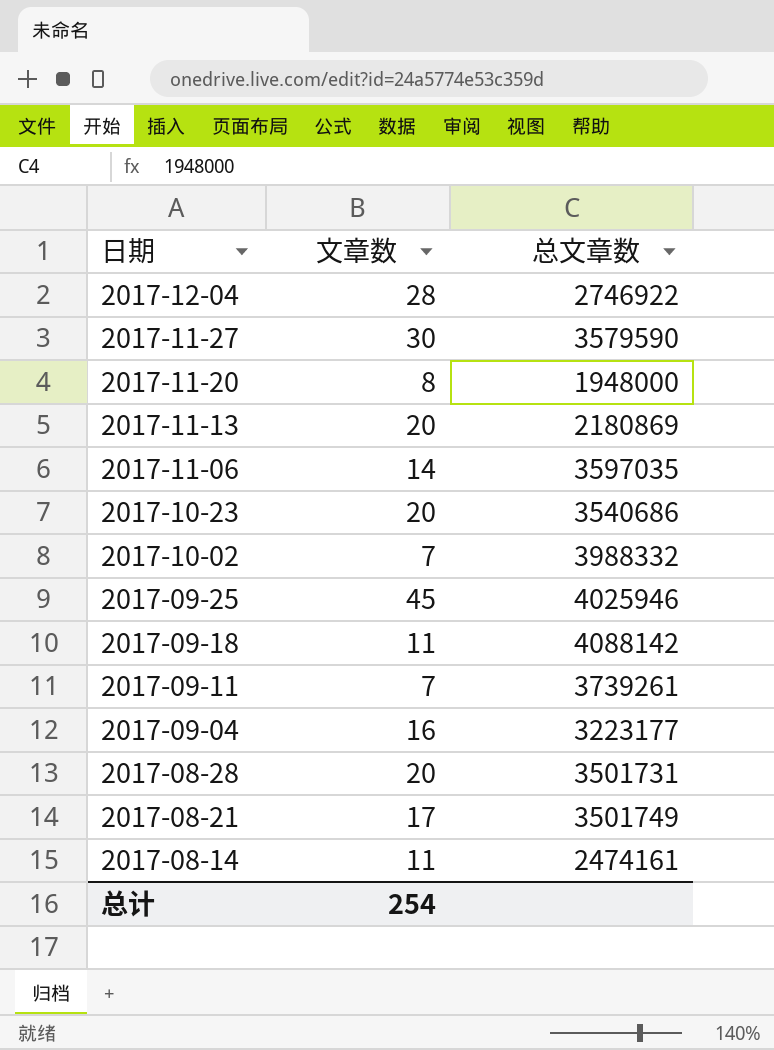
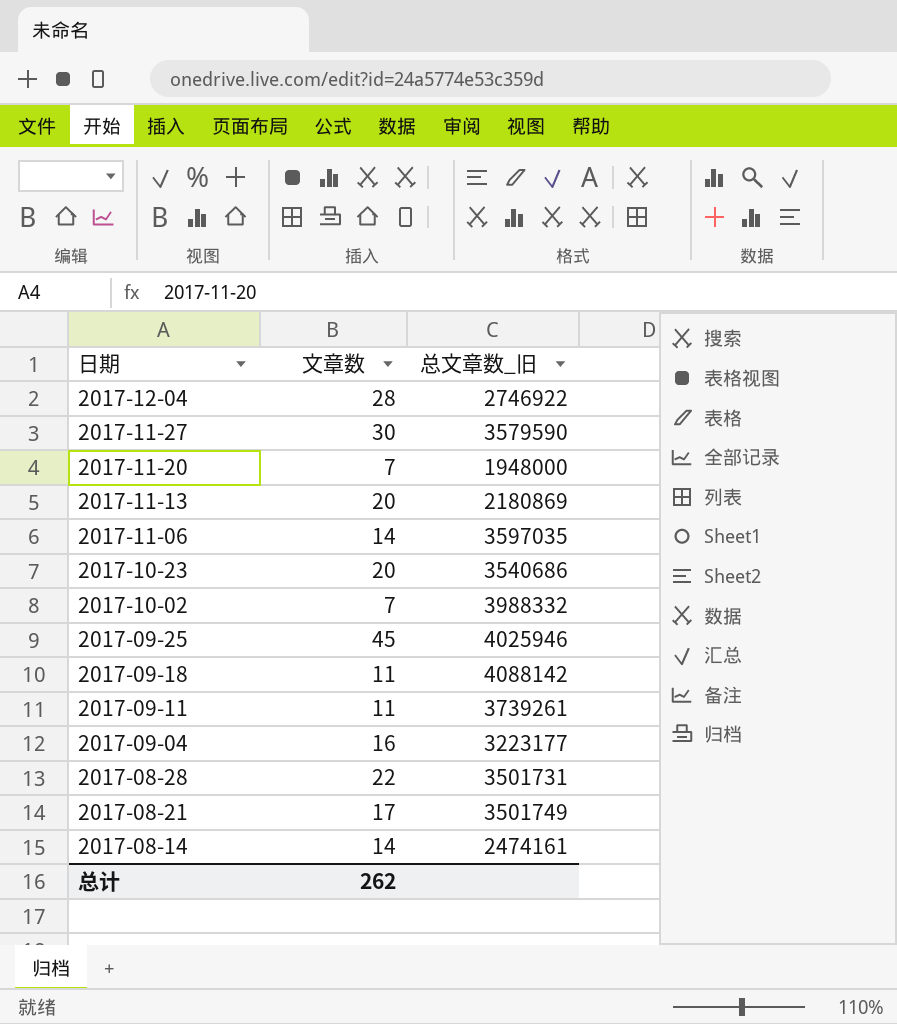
column name: 总文章数 -> 总文章数_旧
2017-11-20 | 文章数: 8 -> 7
2017-09-11 | 文章数: 7 -> 11
2017-08-28 | 文章数: 20 -> 22
2017-08-14 | 文章数: 11 -> 14
总计 | 文章数: 254 -> 262

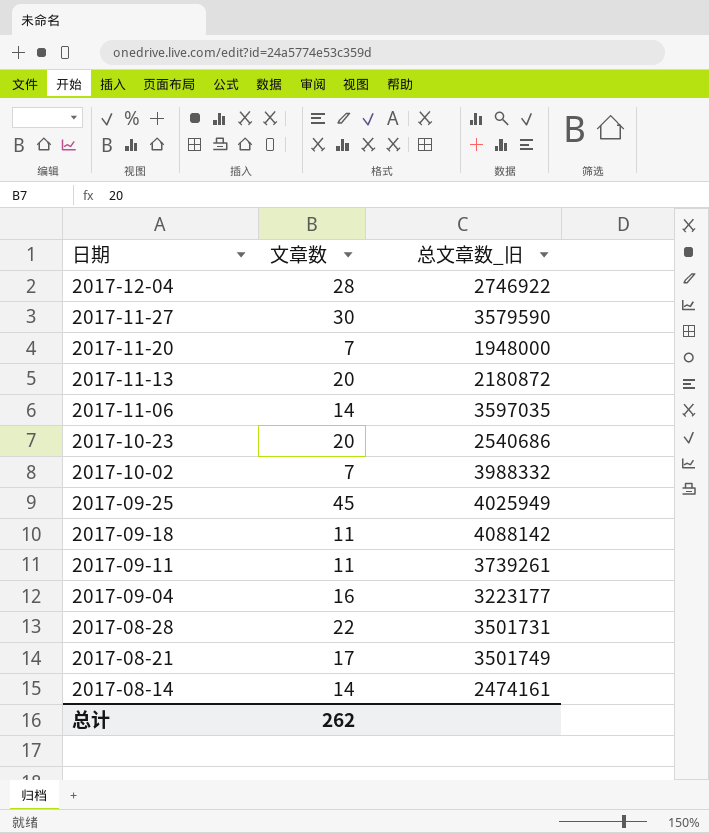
2017-11-13 | 总文章数_旧: 2180869 -> 2180872
2017-10-23 | 总文章数_旧: 3540686 -> 2540686
2017-09-25 | 总文章数_旧: 4025946 -> 4025949

